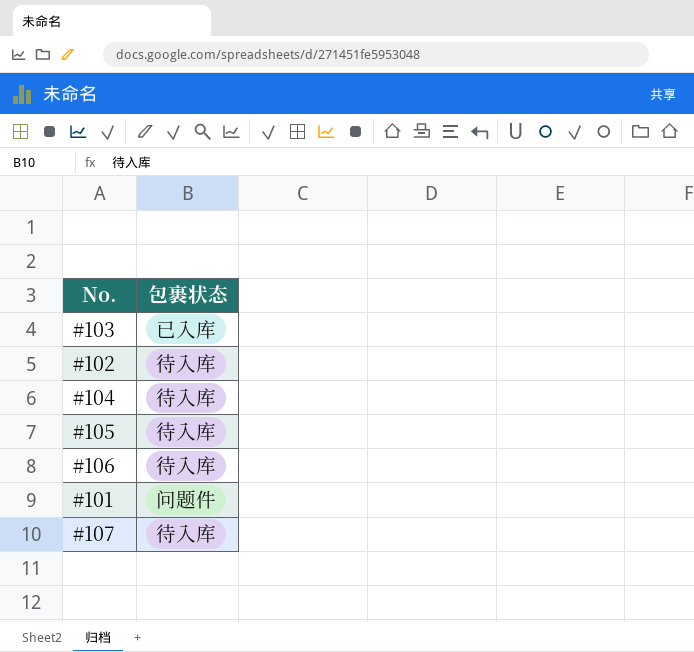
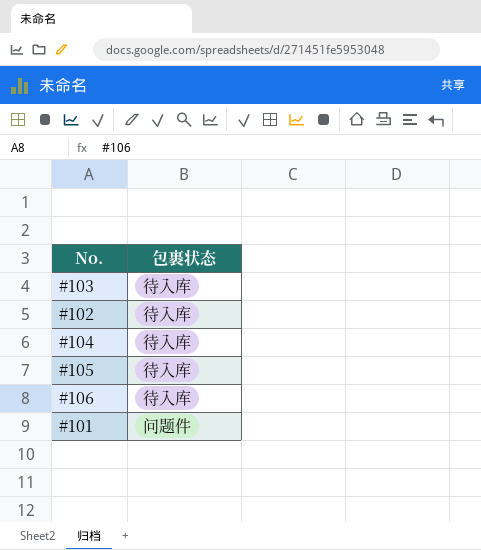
row #107: 待入库 -> none
#103 | 包裹状态: 已入库 -> 待入库

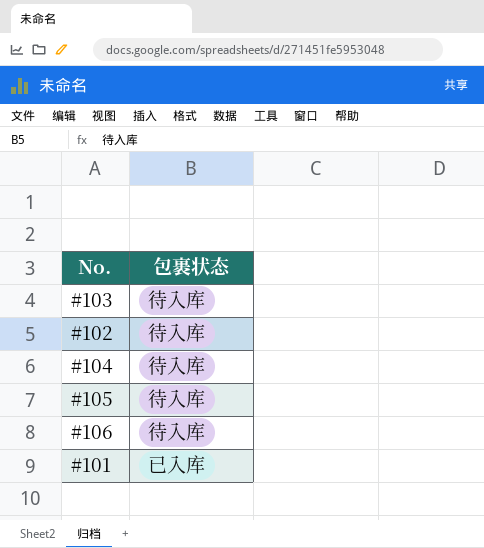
#101 | 包裹状态: 问题件 -> 已入库

